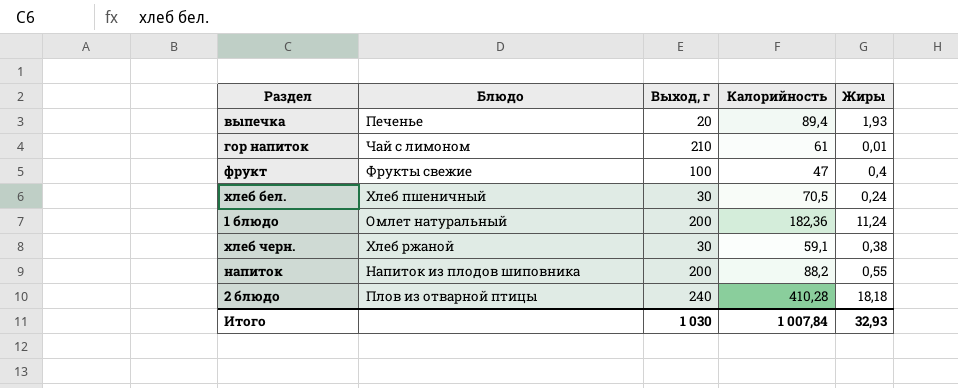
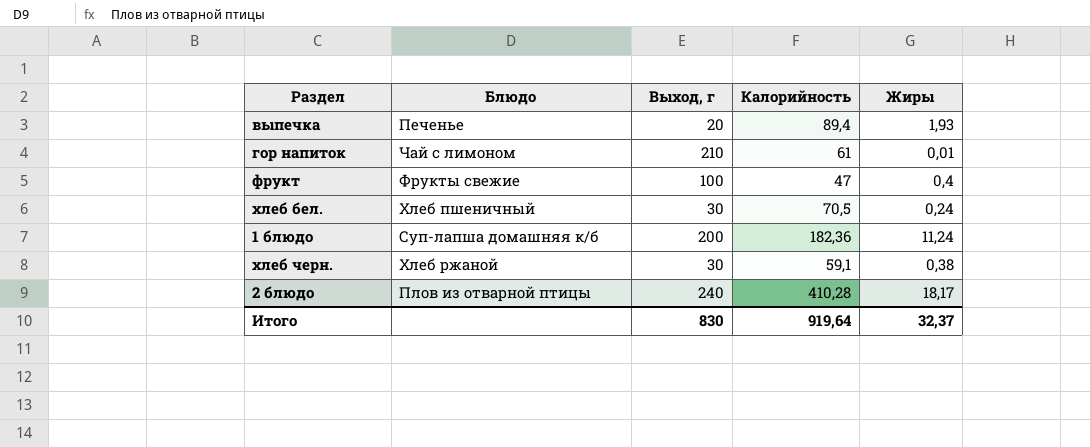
row напиток: Напиток из плодов шиповника | 200 | 88,2 | 0,55 -> none
1 блюдо | Блюдо: Омлет натуральный -> Суп-лапша домашняя к/б
2 блюдо | Жиры: 18,18 -> 18,17
Итого | Выход, г: 1 030 -> 830
Итого | Калорийность: 1 007,84 -> 919,64
Итого | Жиры: 32,93 -> 32,37

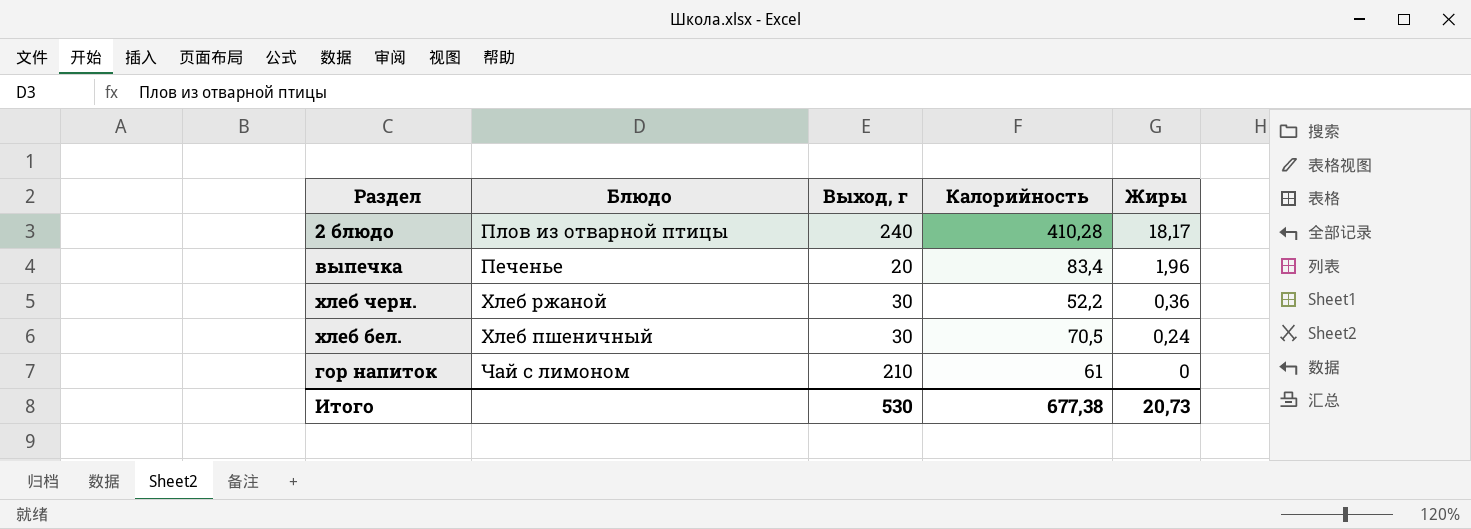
row order: none -> Жиры descending
row фрукт: Фрукты свежие | 100 | 47 | 0,4 -> none
row 1 блюдо: Суп-лапша домашняя к/б | 200 | 182,36 | 11,24 -> none
выпечка | Калорийность: 89,4 -> 83,4
выпечка | Жиры: 1,93 -> 1,96
хлеб черн. | Калорийность: 59,1 -> 52,2
хлеб черн. | Жиры: 0,38 -> 0,36
гор напиток | Жиры: 0,01 -> 0
Итого | Выход, г: 830 -> 530
Итого | Калорийность: 919,64 -> 677,38
Итого | Жиры: 32,37 -> 20,73

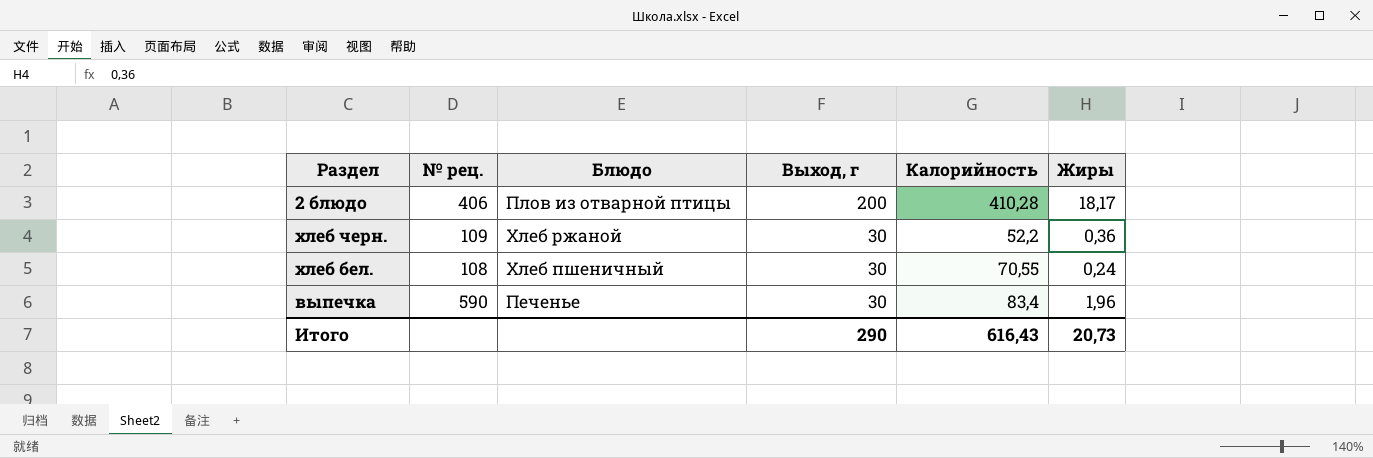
row order: Жиры descending -> Выход, г descending
column № рец. | position: none -> 2
row гор напиток: Чай с лимоном | 210 | 61 | 0 -> none
2 блюдо | Выход, г: 240 -> 200
хлеб бел. | Калорийность: 70,5 -> 70,55
выпечка | Выход, г: 20 -> 30
Итого | Выход, г: 530 -> 290
Итого | Калорийность: 677,38 -> 616,43

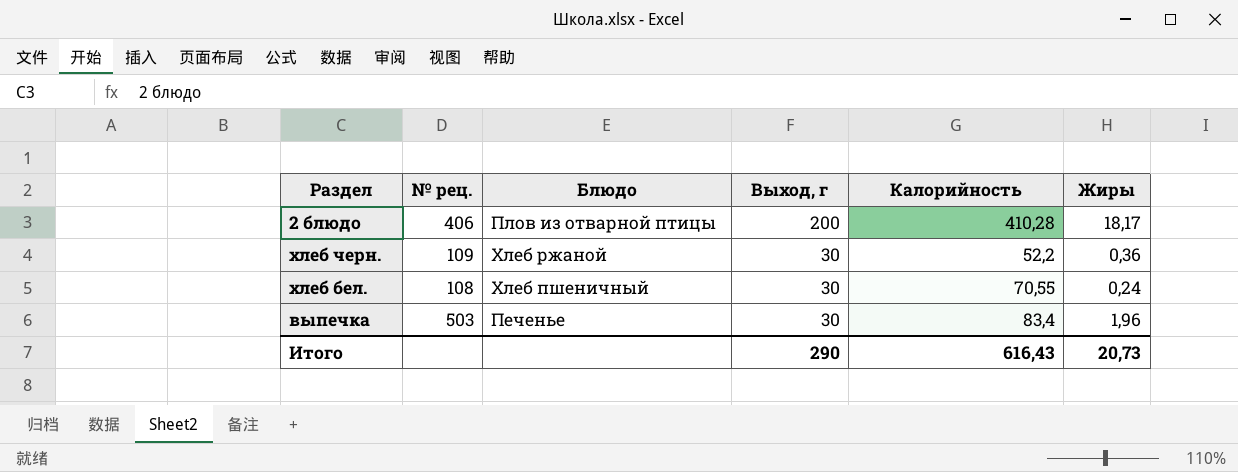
выпечка | № рец.: 590 -> 503

